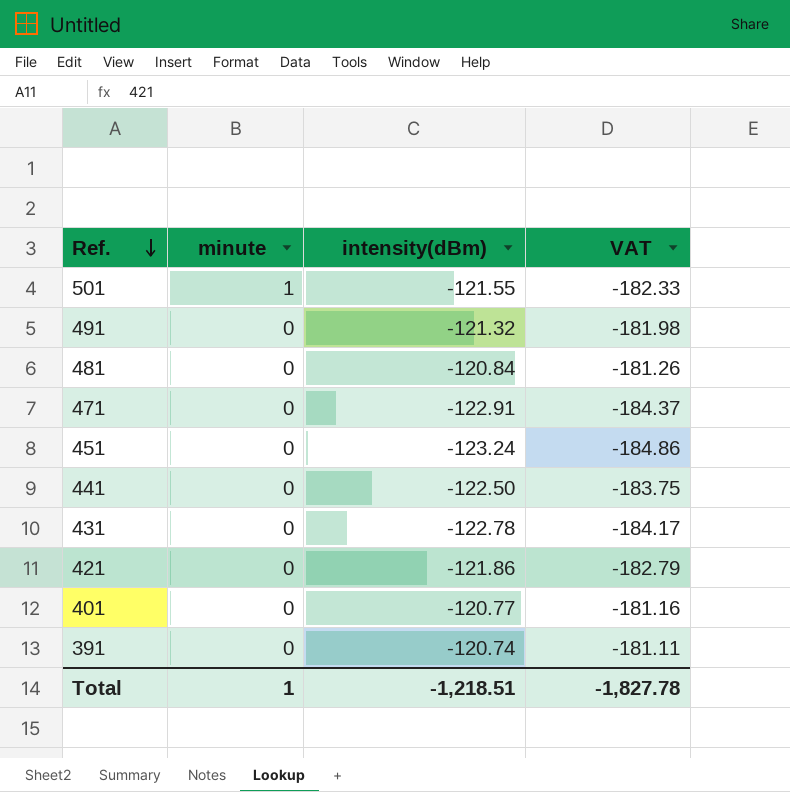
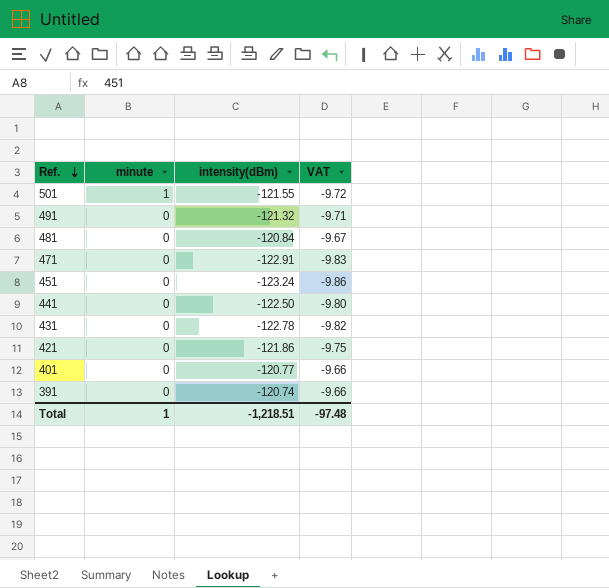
column VAT | formula: [intensity(dBm)] * 1.5 -> [intensity(dBm)] * 0.08
Total | VAT: -1,827.78 -> -97.48

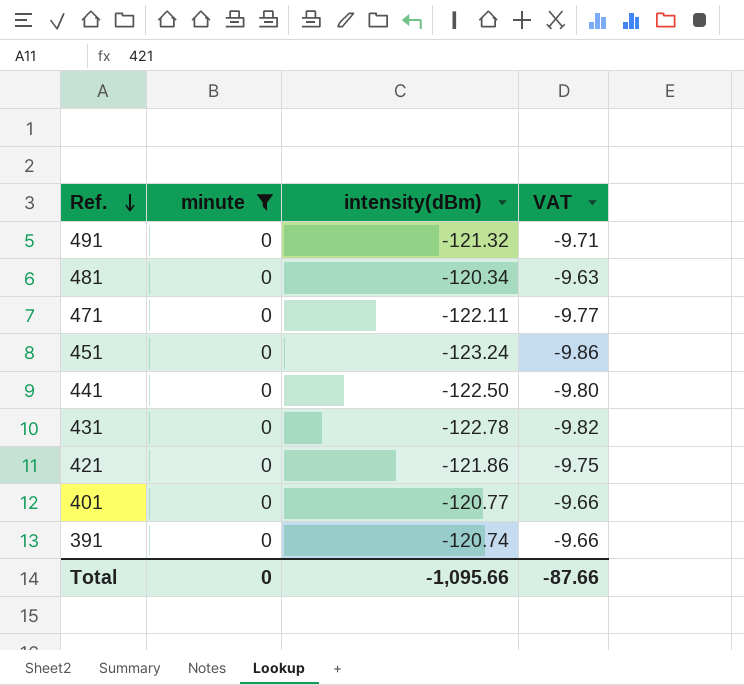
filter: none -> minute = 0
481 | intensity(dBm): -120.84 -> -120.34
481 | VAT: -9.67 -> -9.63
471 | intensity(dBm): -122.91 -> -122.11
471 | VAT: -9.83 -> -9.77
Total | minute: 1 -> 0
Total | intensity(dBm): -1,218.51 -> -1,095.66
Total | VAT: -97.48 -> -87.66

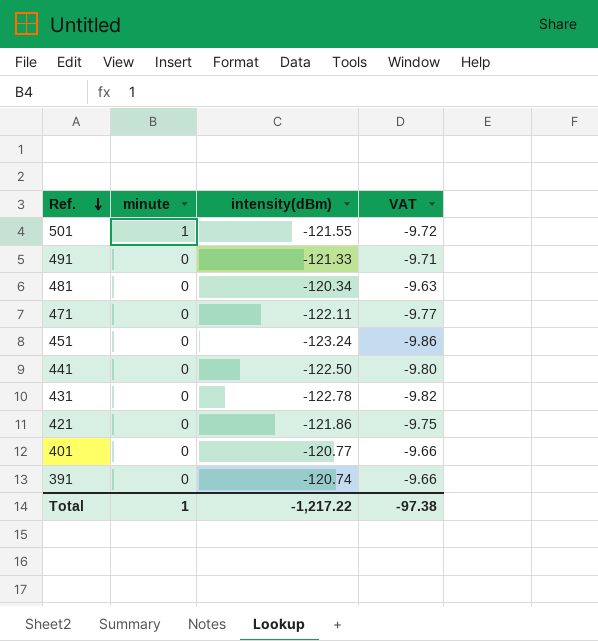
filter: minute = 0 -> none
491 | intensity(dBm): -121.32 -> -121.33
Total | minute: 0 -> 1
Total | intensity(dBm): -1,095.66 -> -1,217.22
Total | VAT: -87.66 -> -97.38

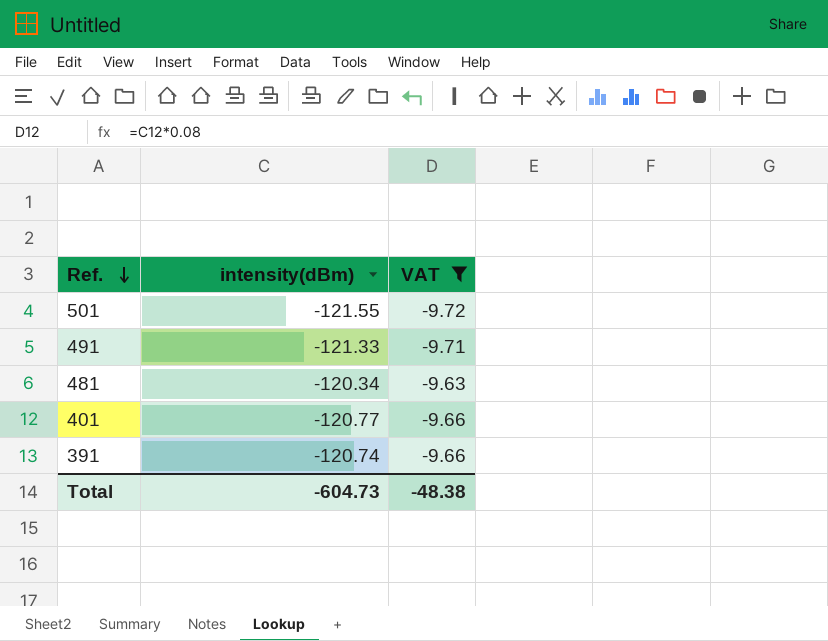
filter: none -> VAT >= -9.72
column minute | position: 2 -> none
Total | intensity(dBm): -1,217.22 -> -604.73
Total | VAT: -97.38 -> -48.38

